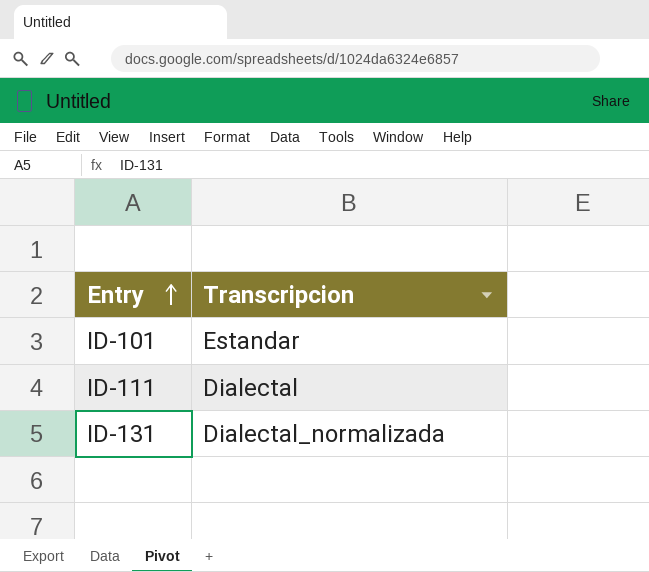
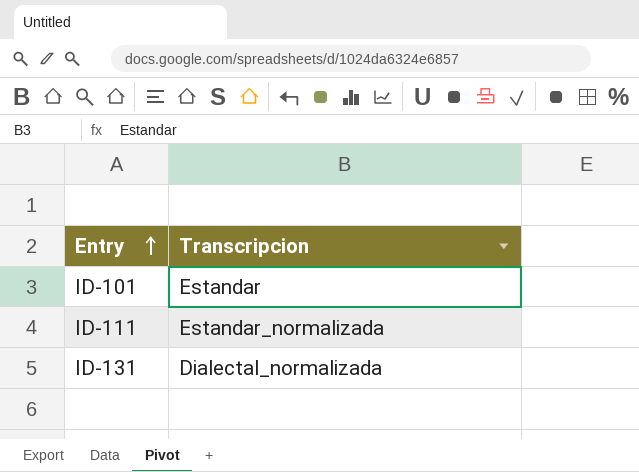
ID-111 | Transcripcion: Dialectal -> Estandar_normalizada

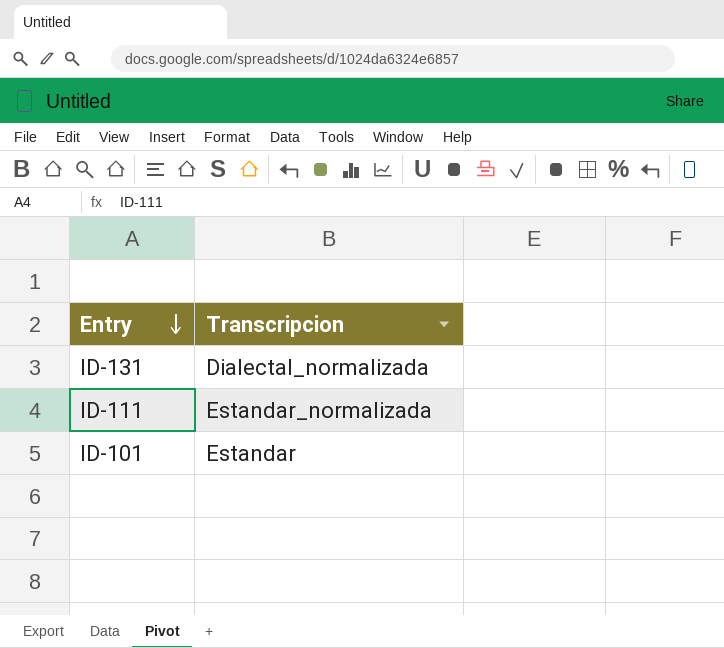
row order: Entry ascending -> Entry descending

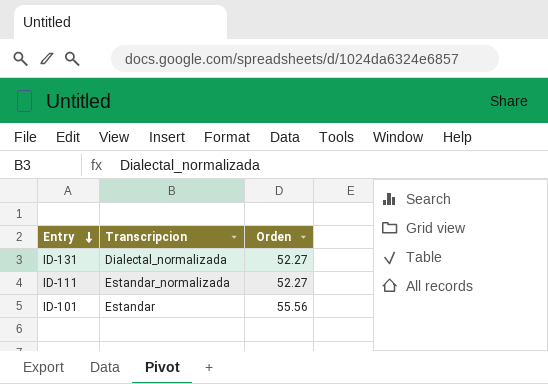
column Orden | position: none -> 3

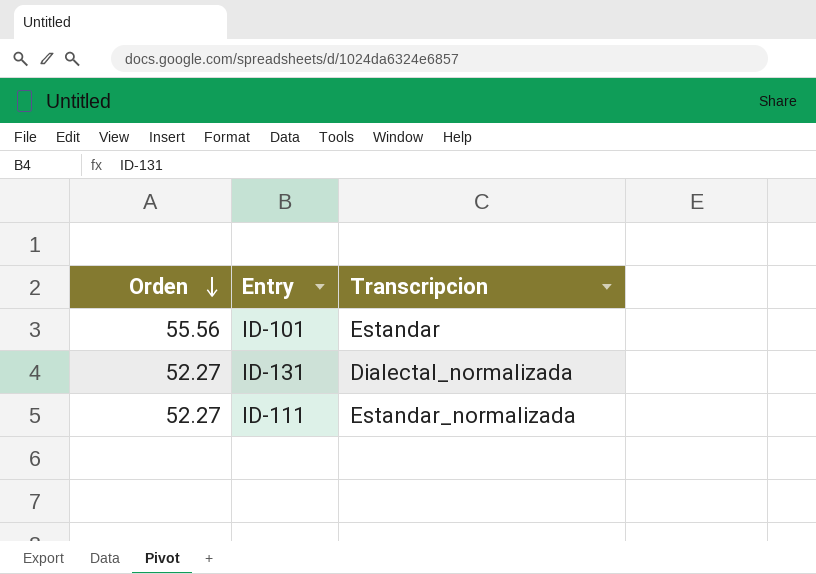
row order: Entry descending -> Orden descending
column Orden | position: 3 -> 1

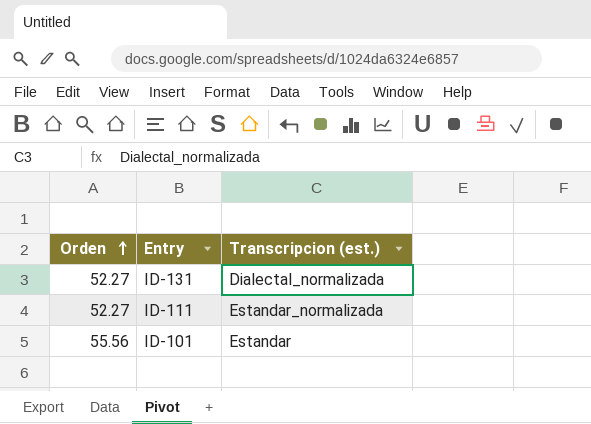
row order: Orden descending -> Orden ascending
column name: Transcripcion -> Transcripcion (est.)

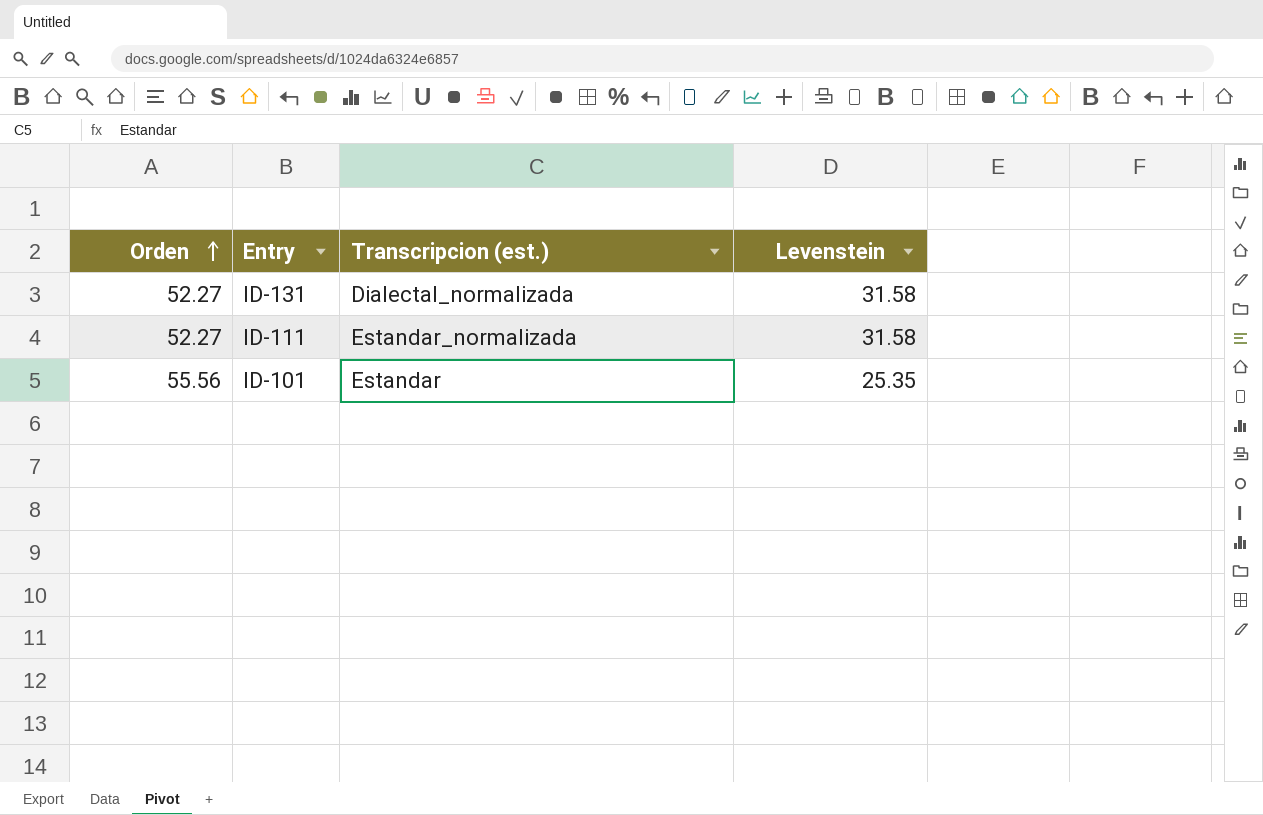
column Levenstein | position: none -> 4

